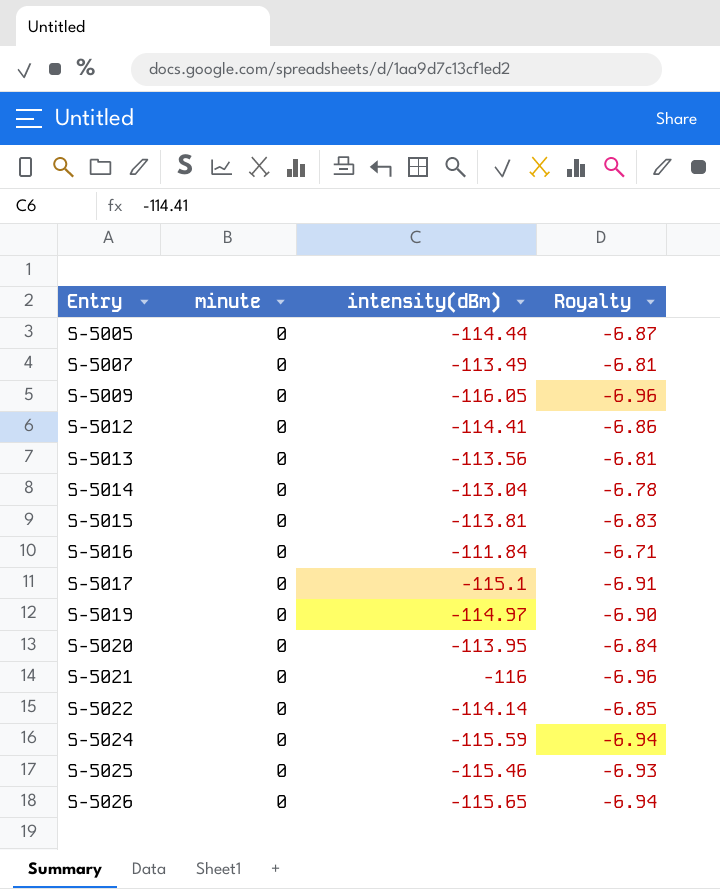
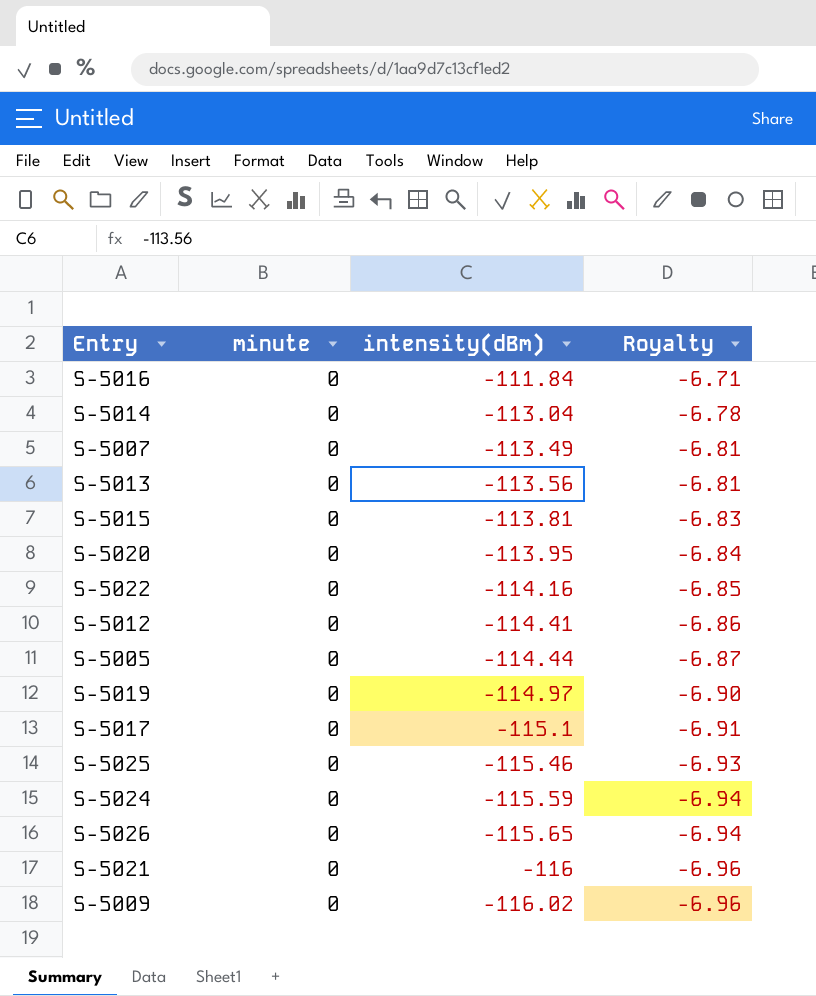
row order: Entry ascending -> intensity(dBm) descending
S-5022 | intensity(dBm): -114.14 -> -114.16
S-5009 | intensity(dBm): -116.05 -> -116.02

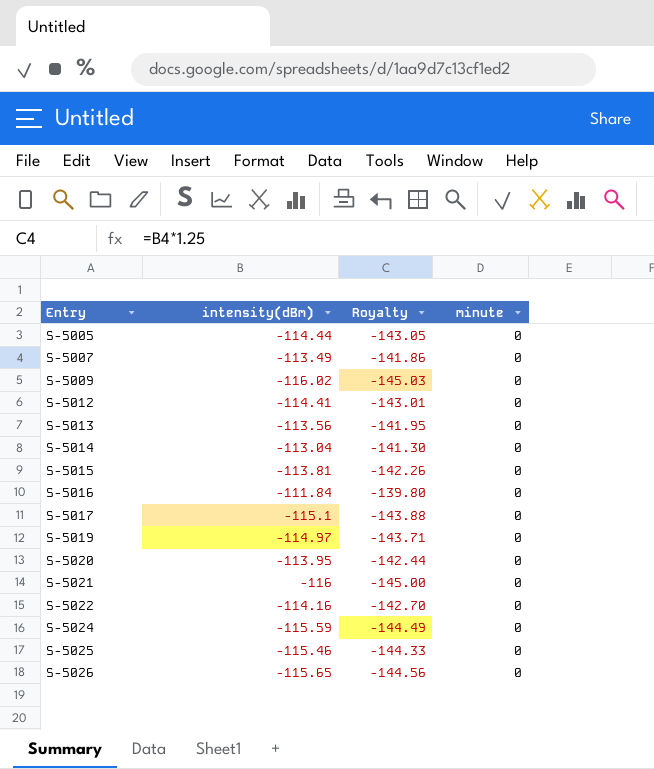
row order: intensity(dBm) descending -> Entry ascending
column Royalty | formula: [intensity(dBm)] * 0.06 -> [intensity(dBm)] * 1.25
column minute | position: 2 -> 4

